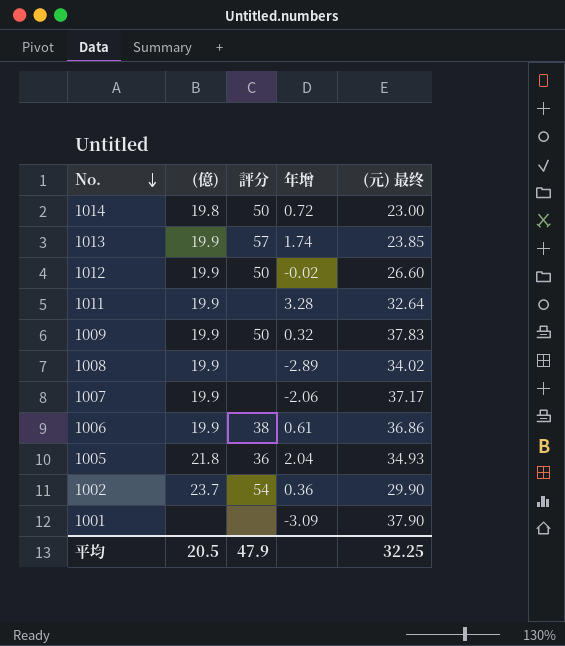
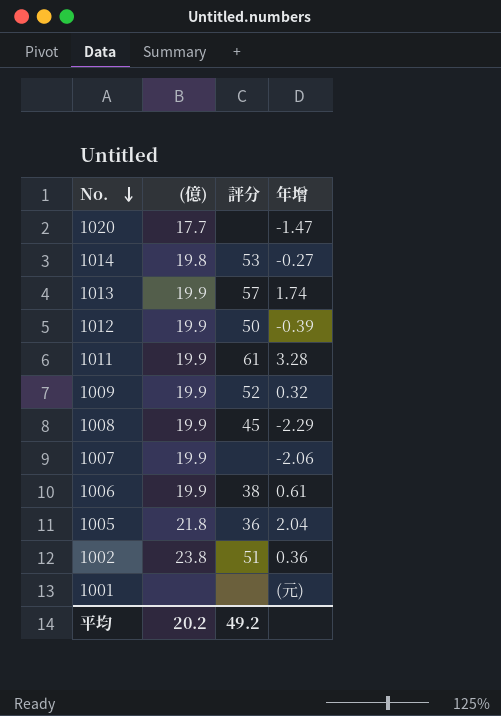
column (元) 最终 | position: 5 -> none
row 1020: none -> 17.7 | none | -1.47
1014 | 評分: 50 -> 53
1014 | 年增: 0.72 -> -0.27
1012 | 年增: -0.02 -> -0.39
1011 | 評分: none -> 61
1009 | 評分: 50 -> 52
1008 | 評分: none -> 45
1008 | 年增: -2.89 -> -2.29
1002 | (億): 23.7 -> 23.8
1002 | 評分: 54 -> 51
1001 | 年增: -3.09 -> (元)
平均 | (億): 20.5 -> 20.2
平均 | 評分: 47.9 -> 49.2

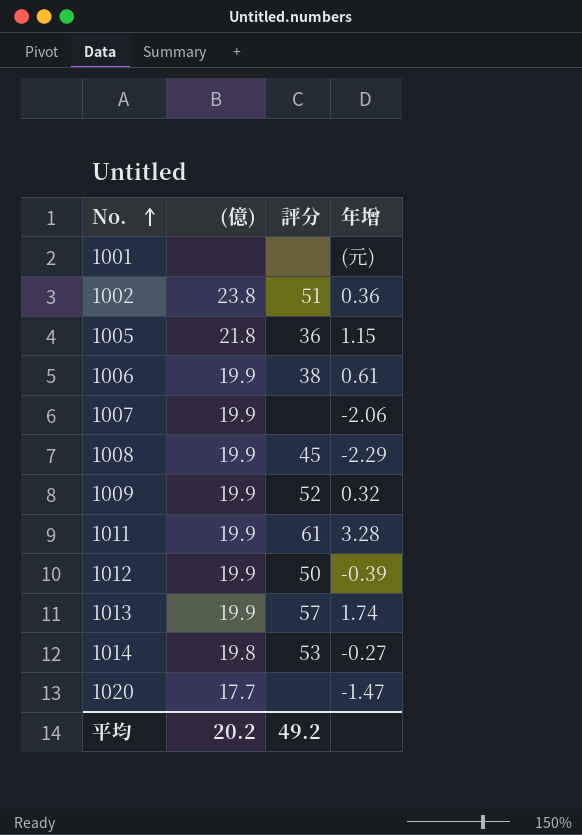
row order: No. descending -> No. ascending
1005 | 年增: 2.04 -> 1.15

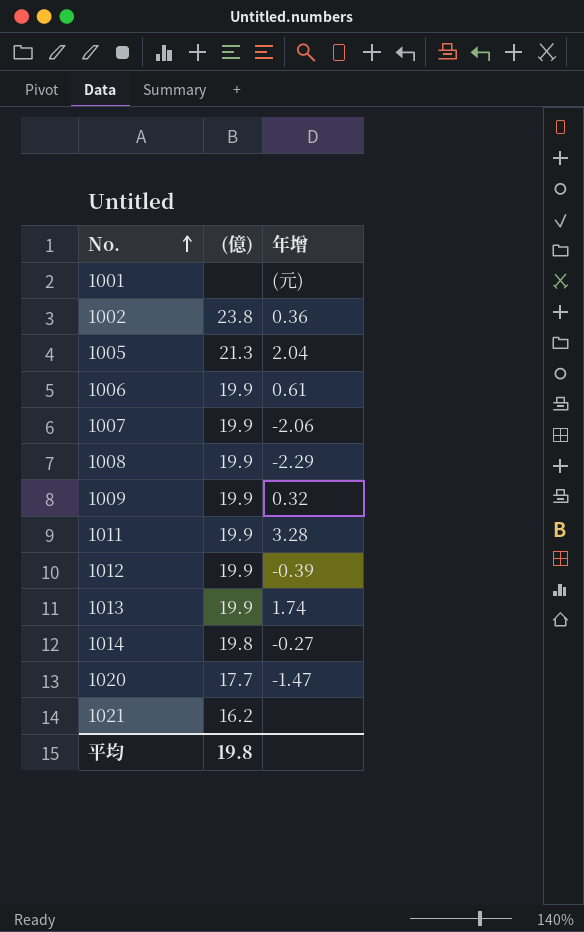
column 評分 | position: 3 -> none
1005 | (億): 21.8 -> 21.3
1005 | 年增: 1.15 -> 2.04
row 1021: none -> 16.2 | none
平均 | (億): 20.2 -> 19.8

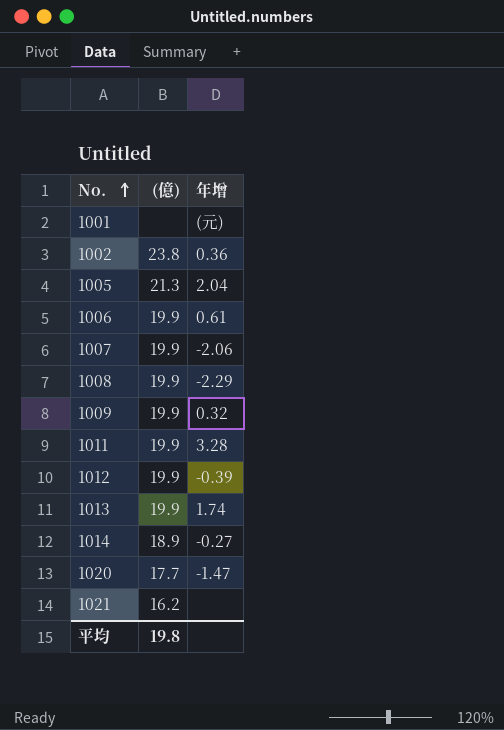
1014 | (億): 19.8 -> 18.9

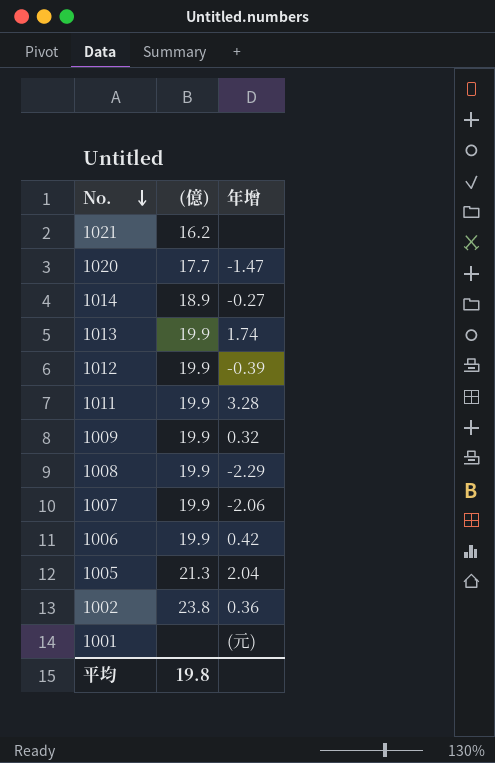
row order: No. ascending -> No. descending
1006 | 年增: 0.61 -> 0.42

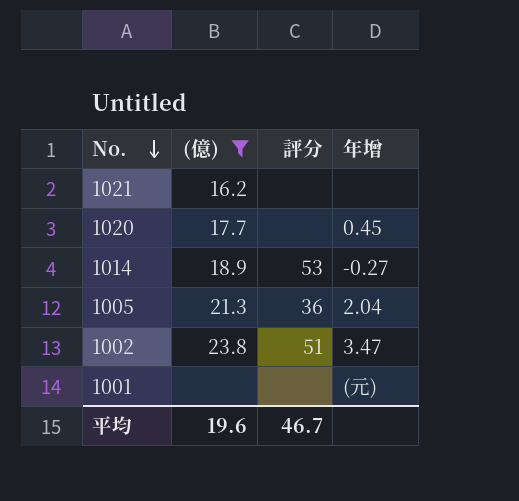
filter: none -> (億) != 19.9
column 評分 | position: none -> 3
1020 | 年增: -1.47 -> 0.45
1002 | 年增: 0.36 -> 3.47
平均 | (億): 19.8 -> 19.6

